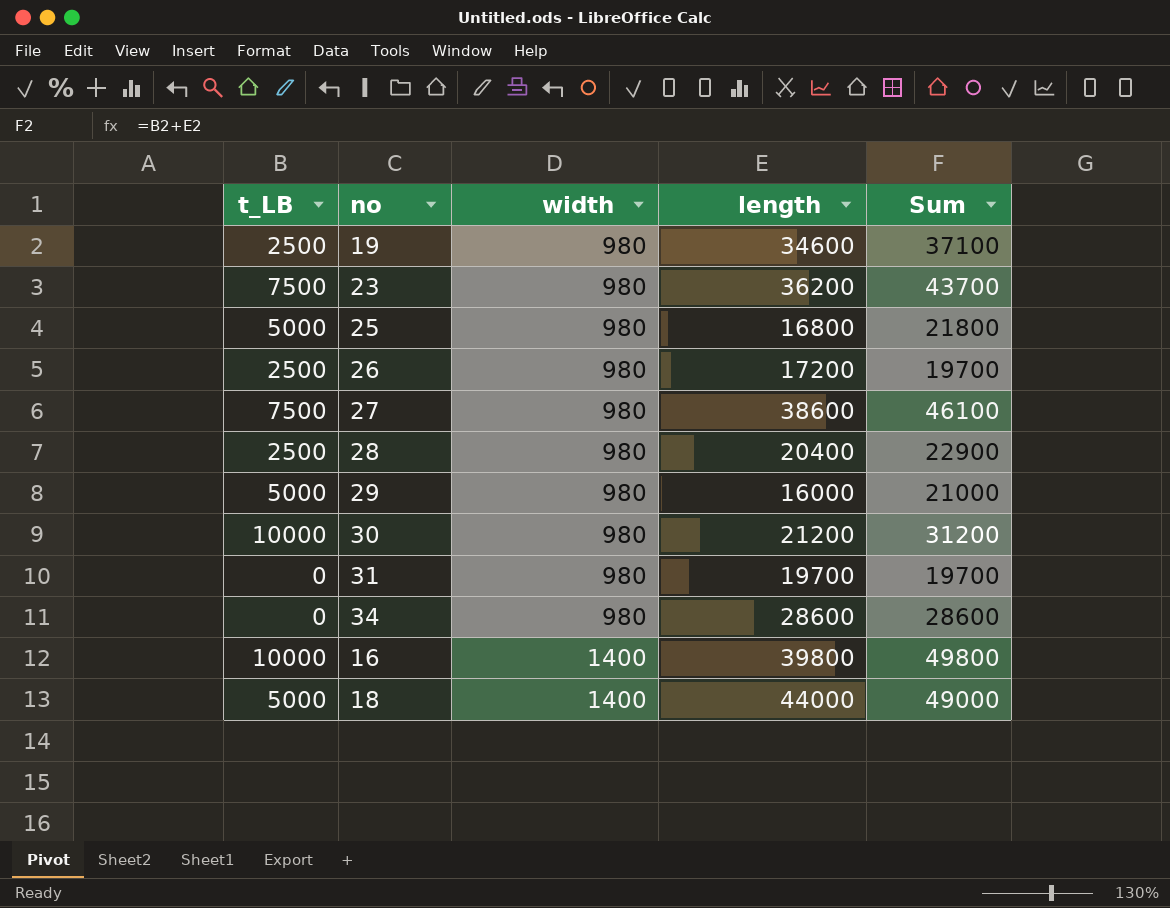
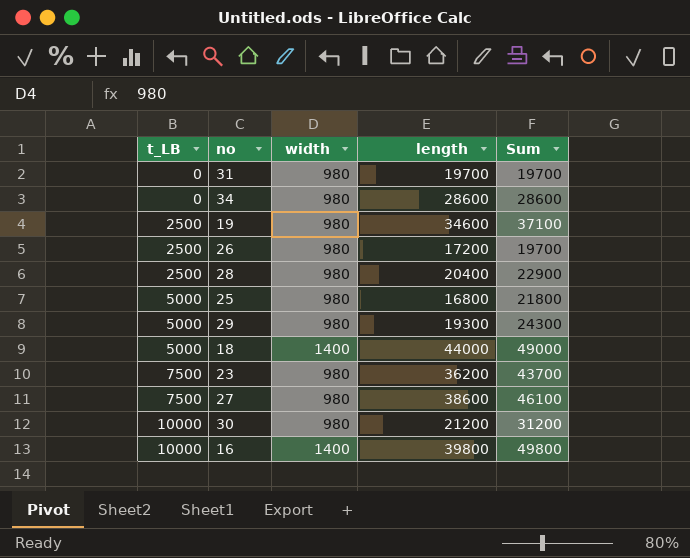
row order: width ascending -> t_LB ascending
29 | length: 16000 -> 19300
29 | Sum: 21000 -> 24300

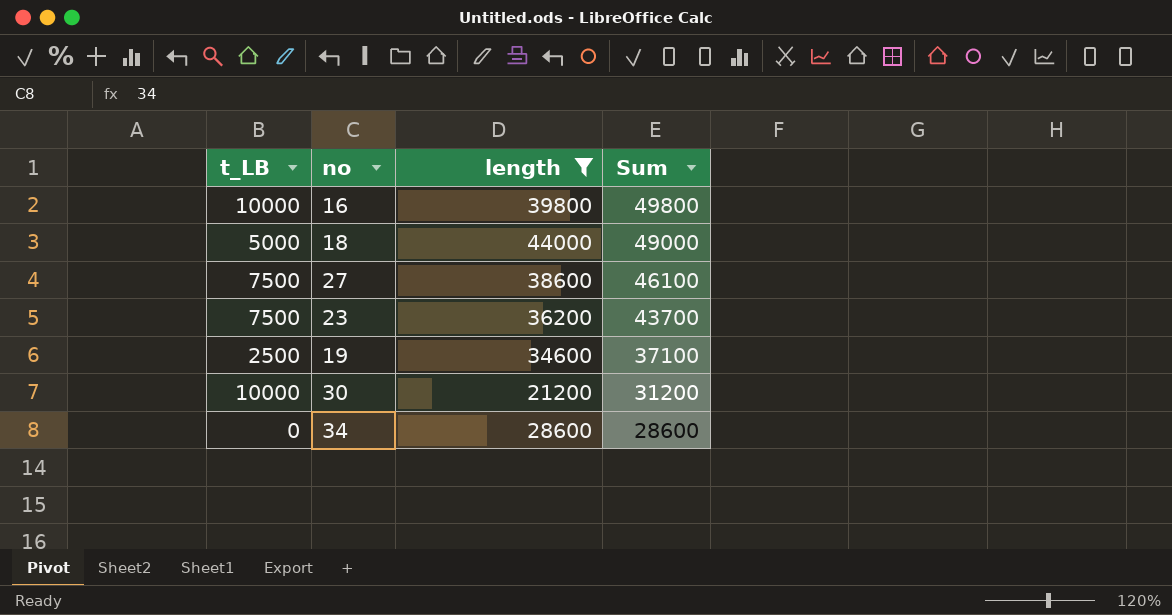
filter: none -> length >= 21200
row order: t_LB ascending -> Sum descending
column width | position: 3 -> none

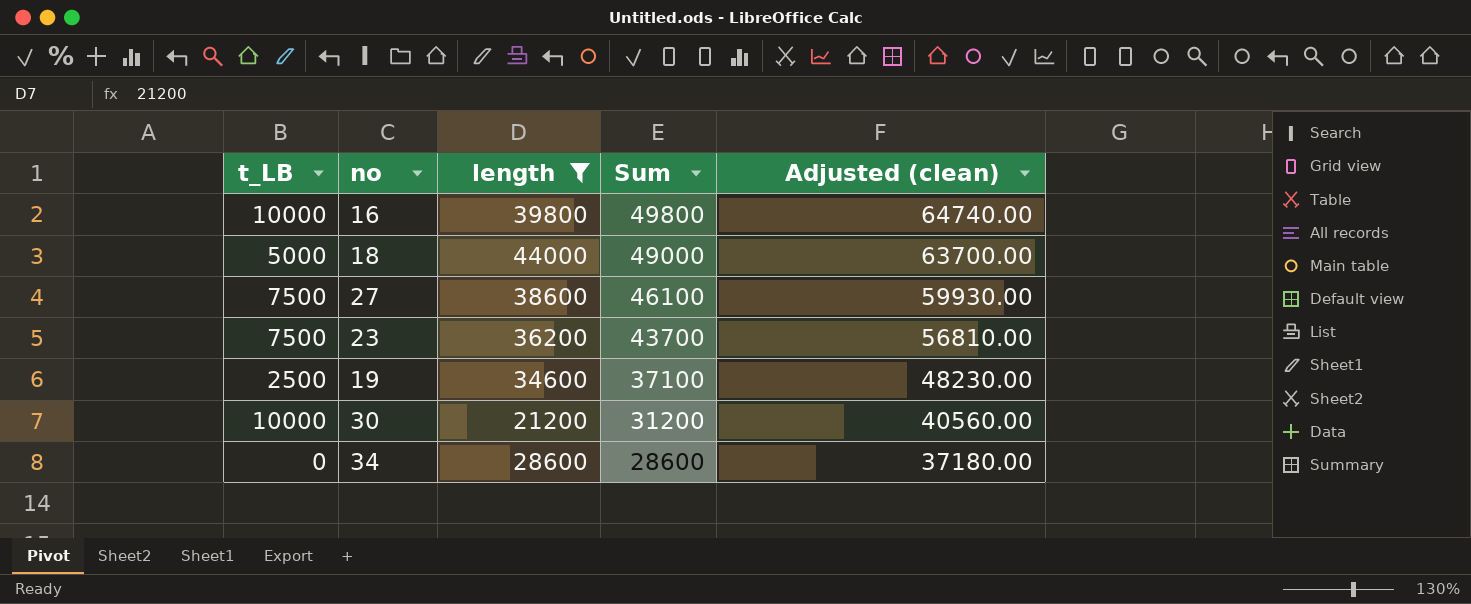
column Adjusted (clean) | formula: none -> [Sum] * 1.3

